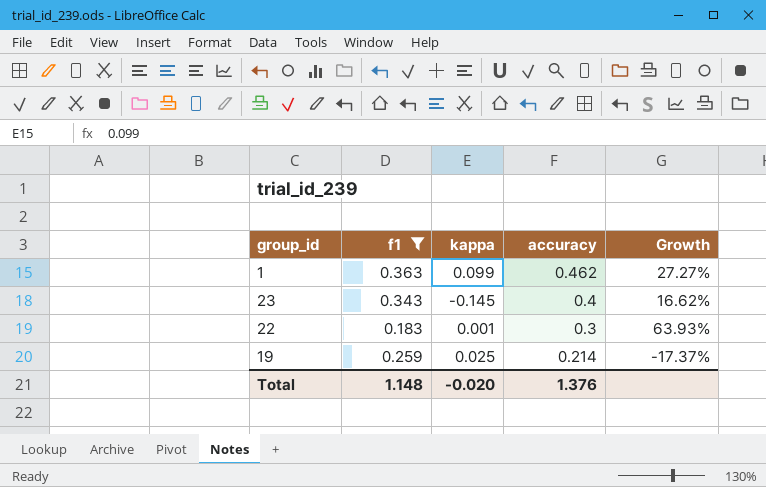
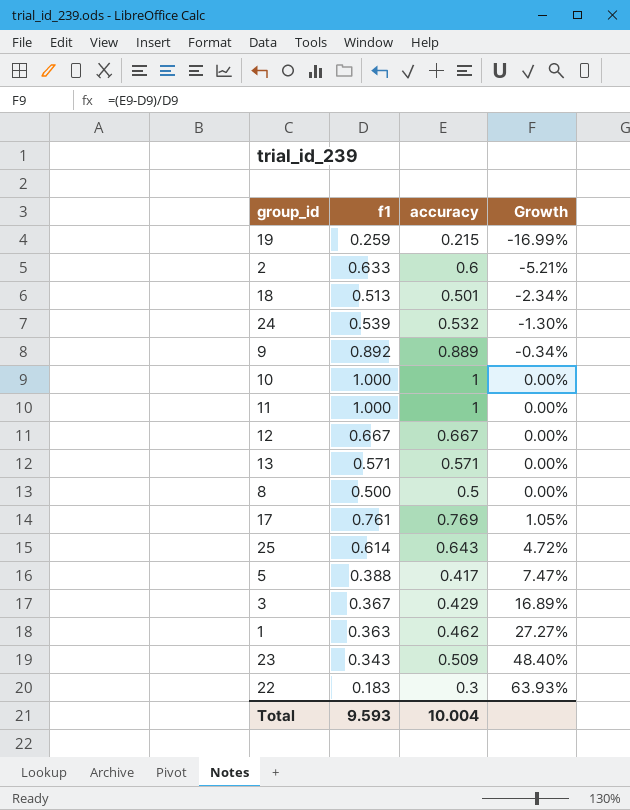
filter: f1 <= 0.363 -> none
row order: accuracy descending -> Growth ascending
column kappa | position: 3 -> none
19 | accuracy: 0.214 -> 0.215
19 | Growth: -17.37% -> -16.99%
23 | accuracy: 0.4 -> 0.509
23 | Growth: 16.62% -> 48.40%
Total | f1: 1.148 -> 9.593
Total | accuracy: 1.376 -> 10.004

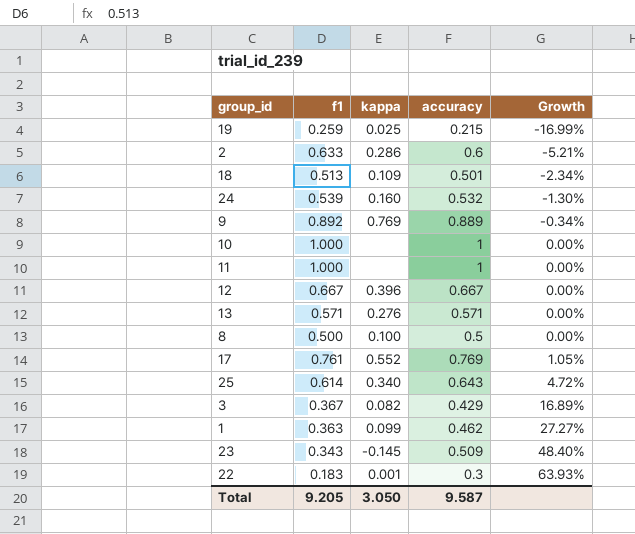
column kappa | position: none -> 3
row 5: 0.388 | 0.417 | 7.47% -> none
Total | f1: 9.593 -> 9.205
Total | accuracy: 10.004 -> 9.587

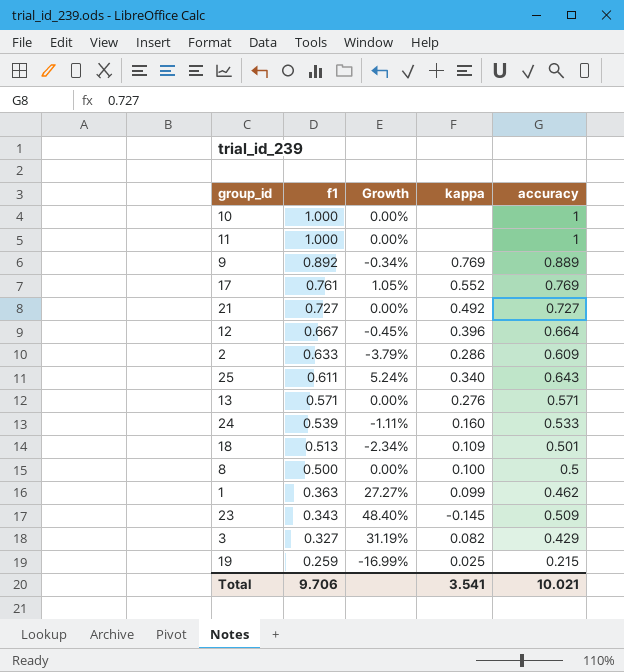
row order: Growth ascending -> f1 descending
column Growth | position: 5 -> 3
row 22: 0.183 | 0.001 | 0.3 | 63.93% -> none
row 21: none -> 0.727 | 0.00% | 0.492 | 0.727
12 | Growth: 0.00% -> -0.45%
12 | accuracy: 0.667 -> 0.664
2 | Growth: -5.21% -> -3.79%
2 | accuracy: 0.6 -> 0.609
25 | f1: 0.614 -> 0.611
25 | Growth: 4.72% -> 5.24%
24 | Growth: -1.30% -> -1.11%
24 | accuracy: 0.532 -> 0.533
3 | f1: 0.367 -> 0.327
3 | Growth: 16.89% -> 31.19%
Total | f1: 9.205 -> 9.706
Total | kappa: 3.050 -> 3.541
Total | accuracy: 9.587 -> 10.021

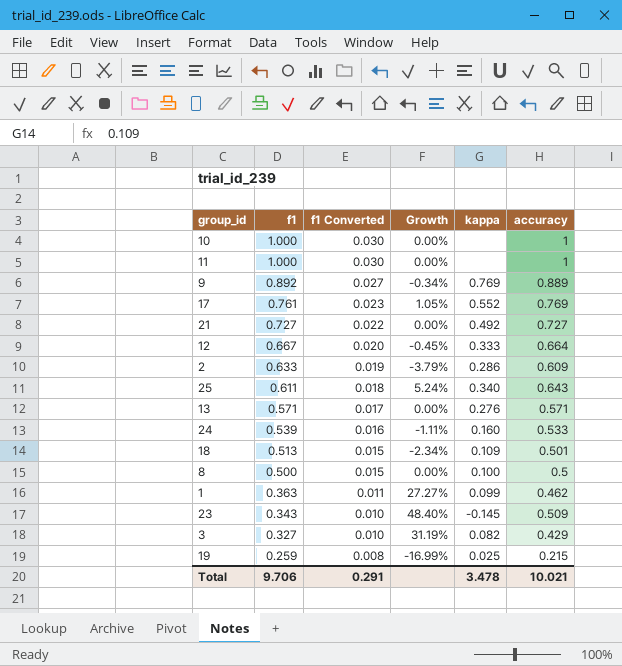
column f1 Converted | formula: none -> [f1] * 0.03
12 | kappa: 0.396 -> 0.333
Total | kappa: 3.541 -> 3.478

